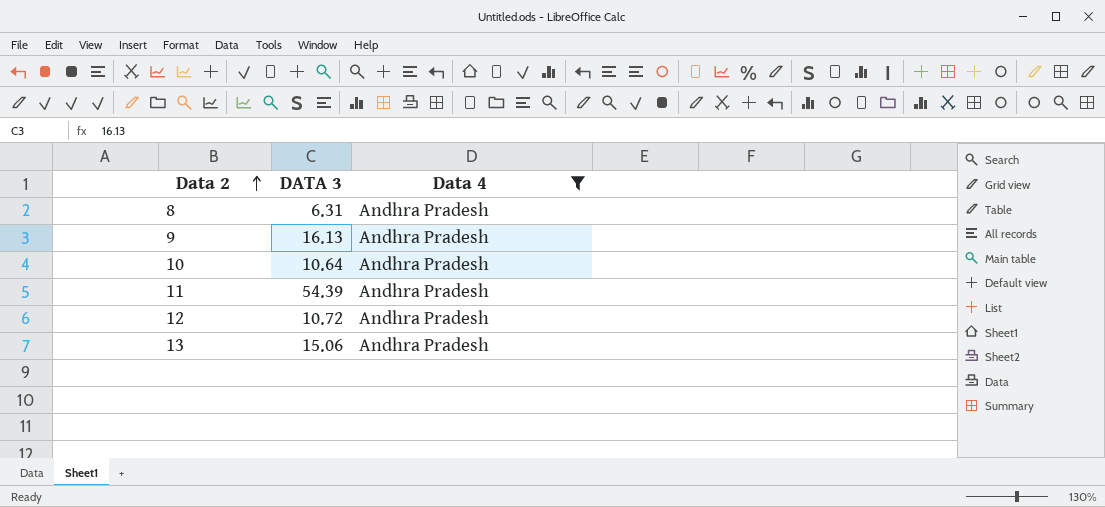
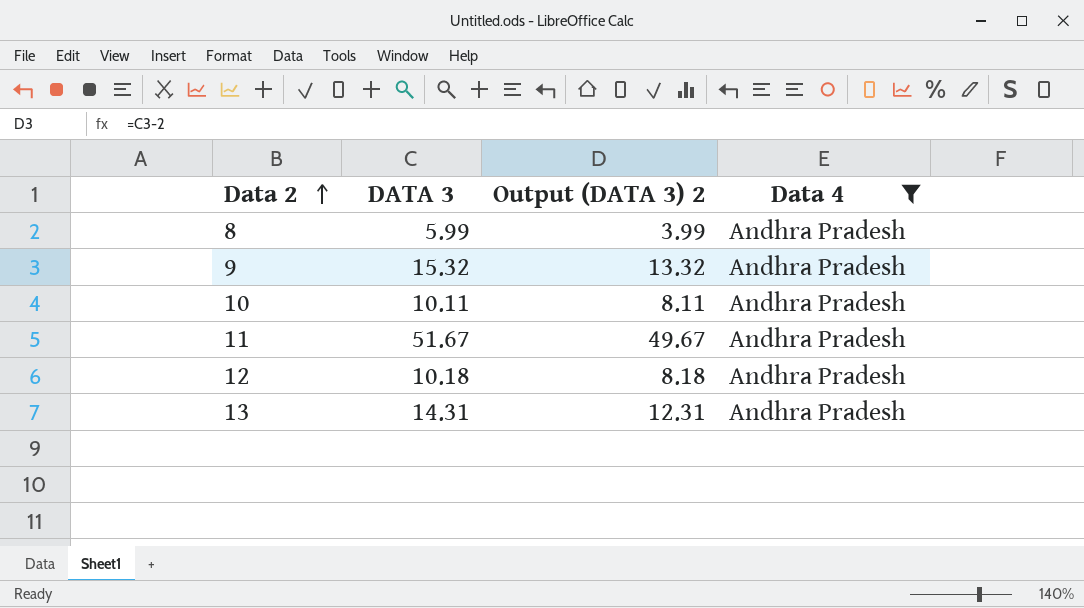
column Output (DATA 3) 2 | formula: none -> [DATA 3] - 2
8 | DATA 3: 6.31 -> 5.99
9 | DATA 3: 16.13 -> 15.32
10 | DATA 3: 10.64 -> 10.11
11 | DATA 3: 54.39 -> 51.67
12 | DATA 3: 10.72 -> 10.18
13 | DATA 3: 15.06 -> 14.31

